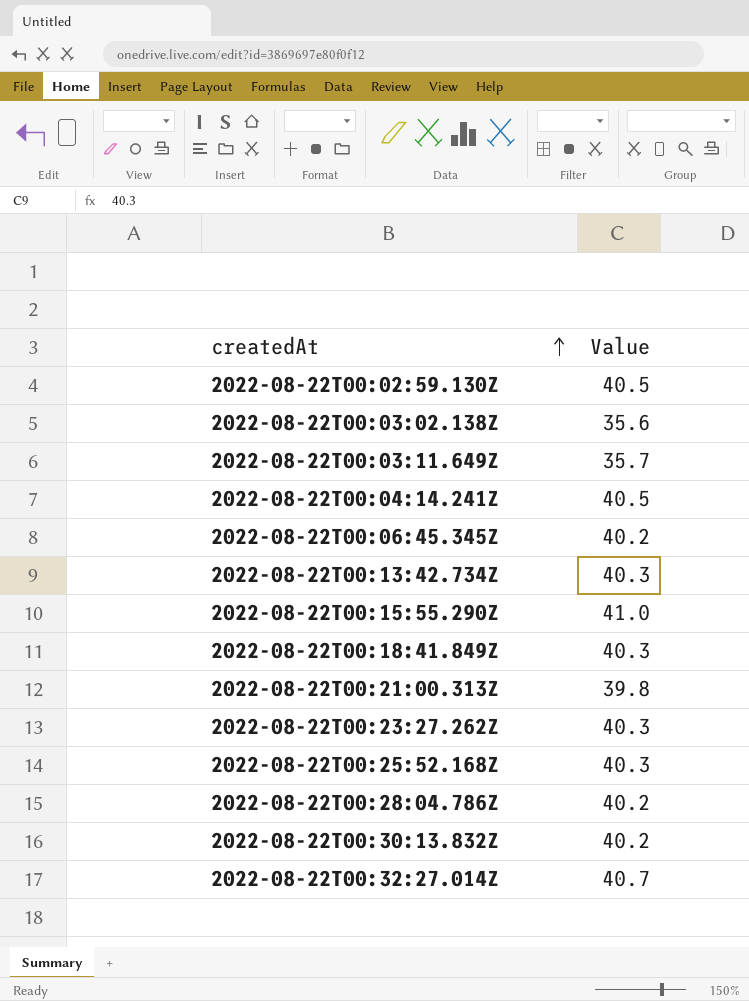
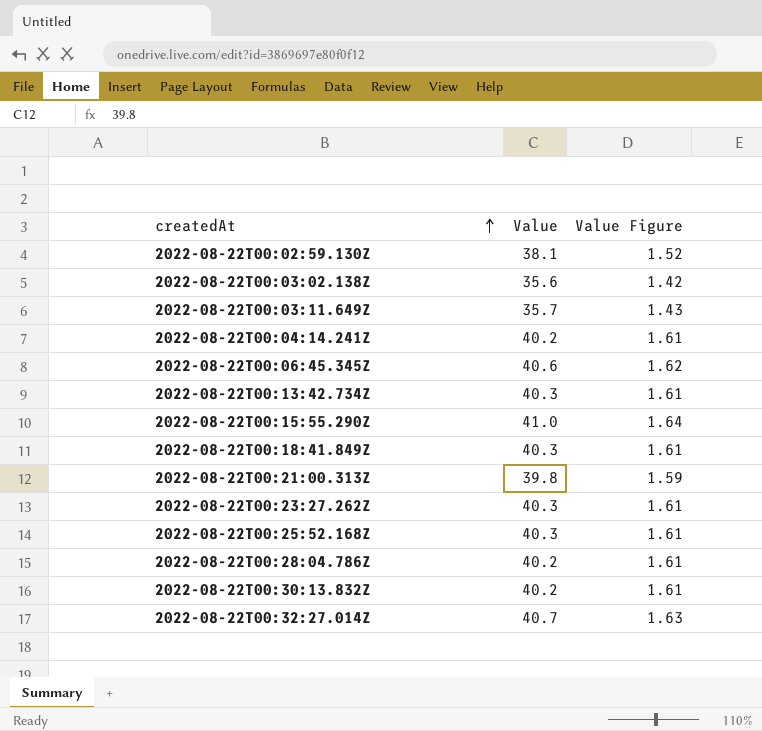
column Value Figure | formula: none -> [Value] * 0.04
2022-08-22T00:02:59.130Z | Value: 40.5 -> 38.1
2022-08-22T00:04:14.241Z | Value: 40.5 -> 40.2
2022-08-22T00:06:45.345Z | Value: 40.2 -> 40.6

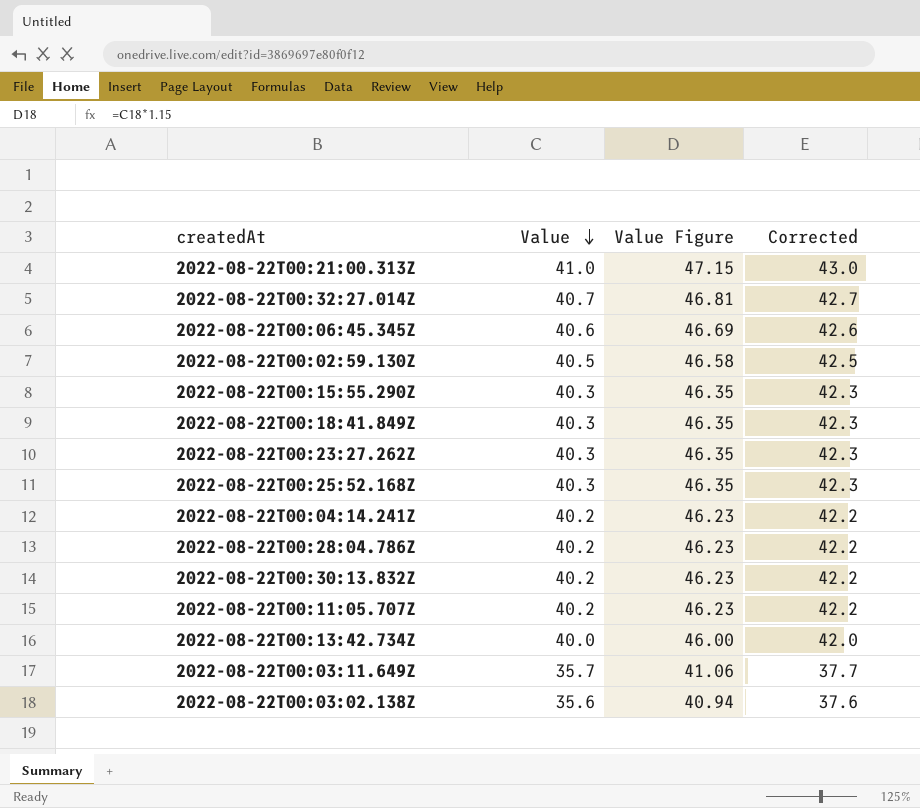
row order: createdAt ascending -> Value descending
column Value Figure | formula: [Value] * 0.04 -> [Value] * 1.15
column Corrected | formula: none -> [Value] + 2
2022-08-22T00:21:00.313Z | Value: 39.8 -> 41.0
2022-08-22T00:02:59.130Z | Value: 38.1 -> 40.5
2022-08-22T00:15:55.290Z | Value: 41.0 -> 40.3
row 2022-08-22T00:11:05.707Z: none -> 40.2 | 46.23 | 42.2
2022-08-22T00:13:42.734Z | Value: 40.3 -> 40.0

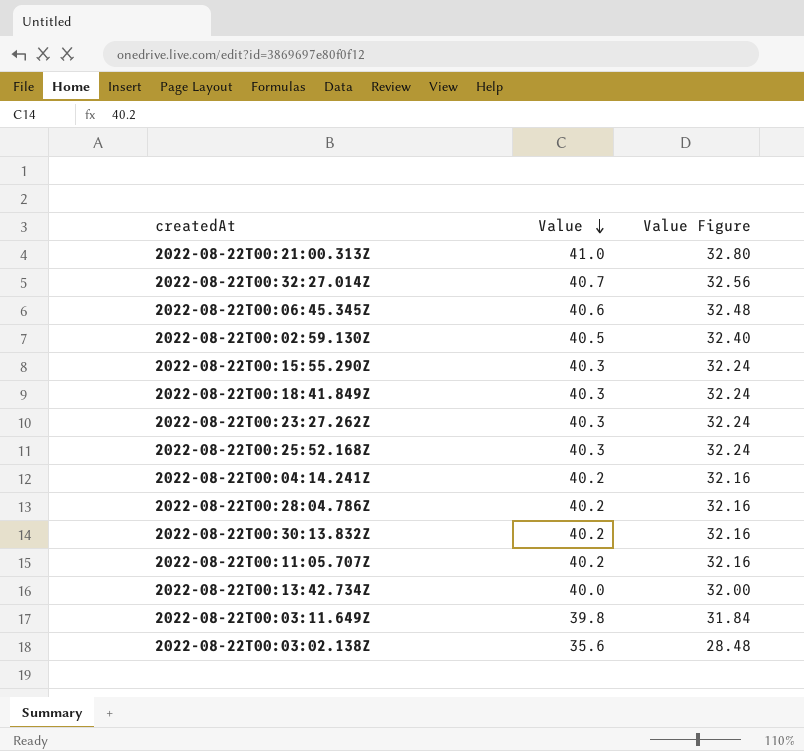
column Corrected | formula: [Value] + 2 -> none
column Value Figure | formula: [Value] * 1.15 -> [Value] * 0.8
2022-08-22T00:03:11.649Z | Value: 35.7 -> 39.8

